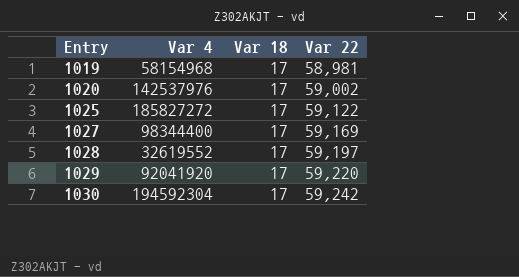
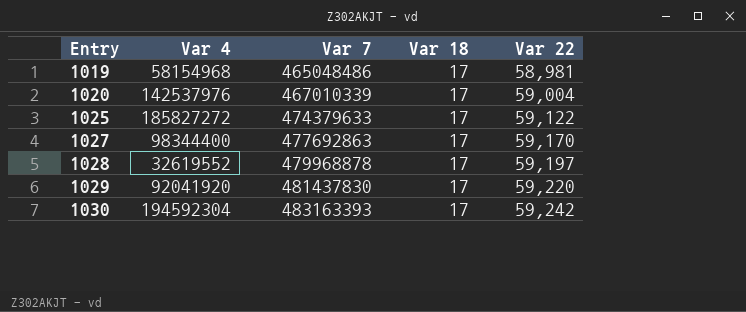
column Var 7 | position: none -> 3
1020 | Var 22: 59,002 -> 59,004
1027 | Var 22: 59,169 -> 59,170

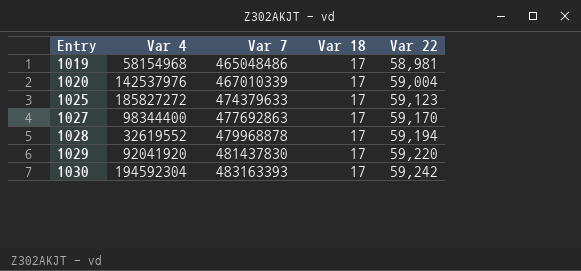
1025 | Var 22: 59,122 -> 59,123
1028 | Var 22: 59,197 -> 59,194

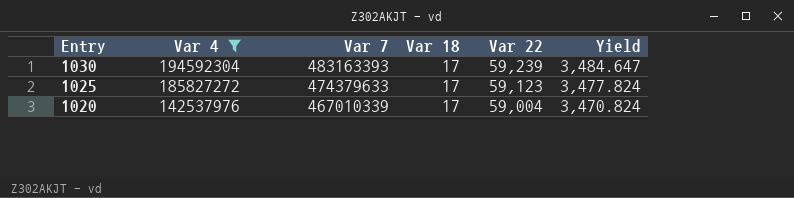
filter: none -> Var 4 >= 142537976
row order: Entry ascending -> Entry descending
column Yield | formula: none -> [Var 22] / [Var 18]
1030 | Var 22: 59,242 -> 59,239

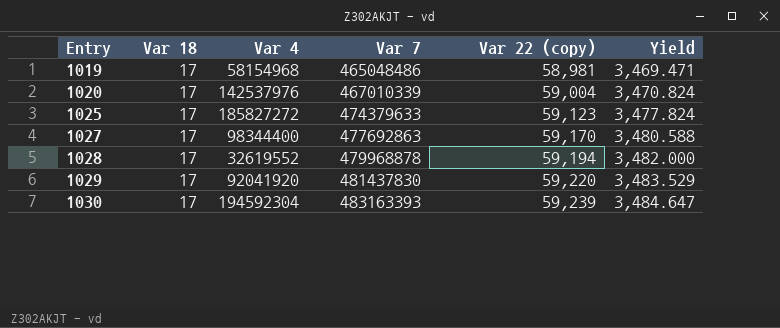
filter: Var 4 >= 142537976 -> none
row order: Entry descending -> Entry ascending
column Var 18 | position: 4 -> 2
column name: Var 22 -> Var 22 (copy)

